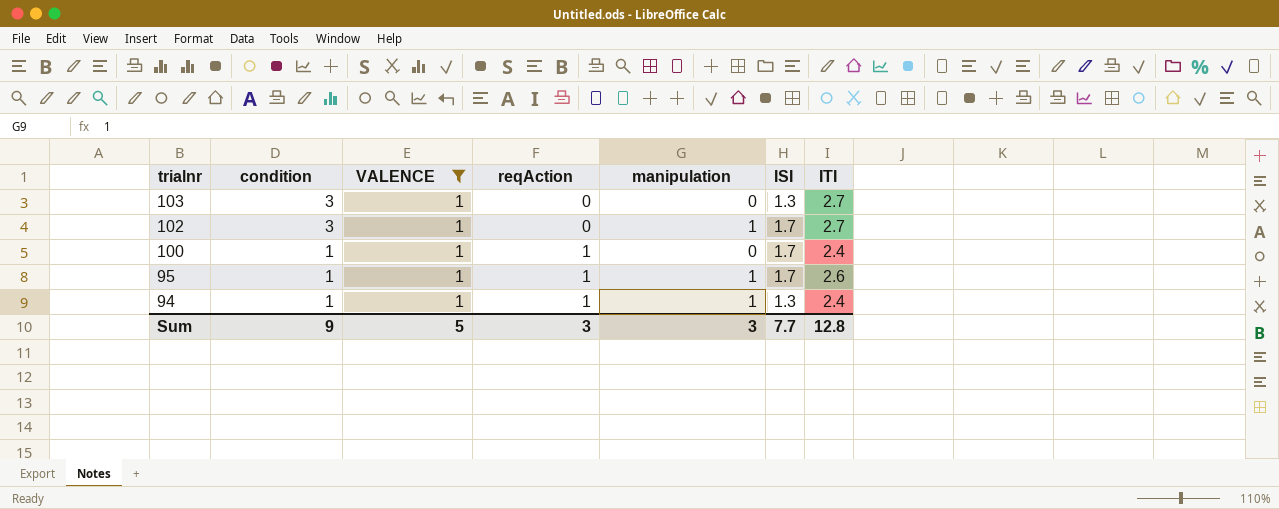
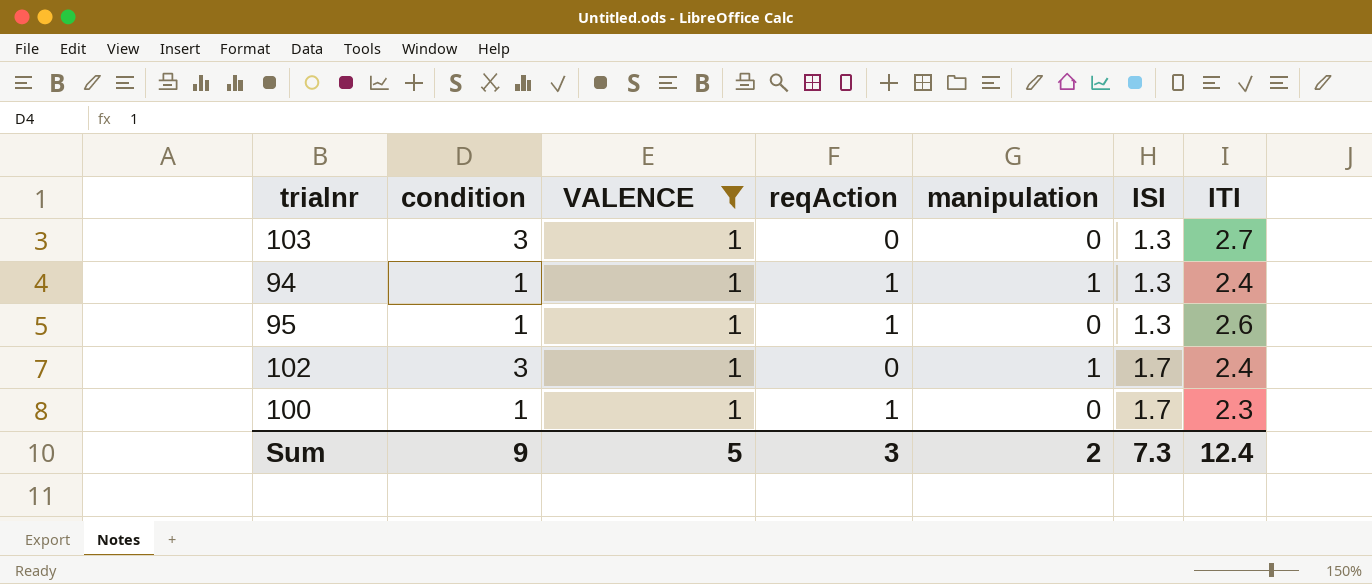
row order: trialnr descending -> ISI ascending
95 | manipulation: 1 -> 0
95 | ISI: 1.7 -> 1.3
102 | ITI: 2.7 -> 2.4
100 | ITI: 2.4 -> 2.3
Sum | manipulation: 3 -> 2
Sum | ISI: 7.7 -> 7.3
Sum | ITI: 12.8 -> 12.4

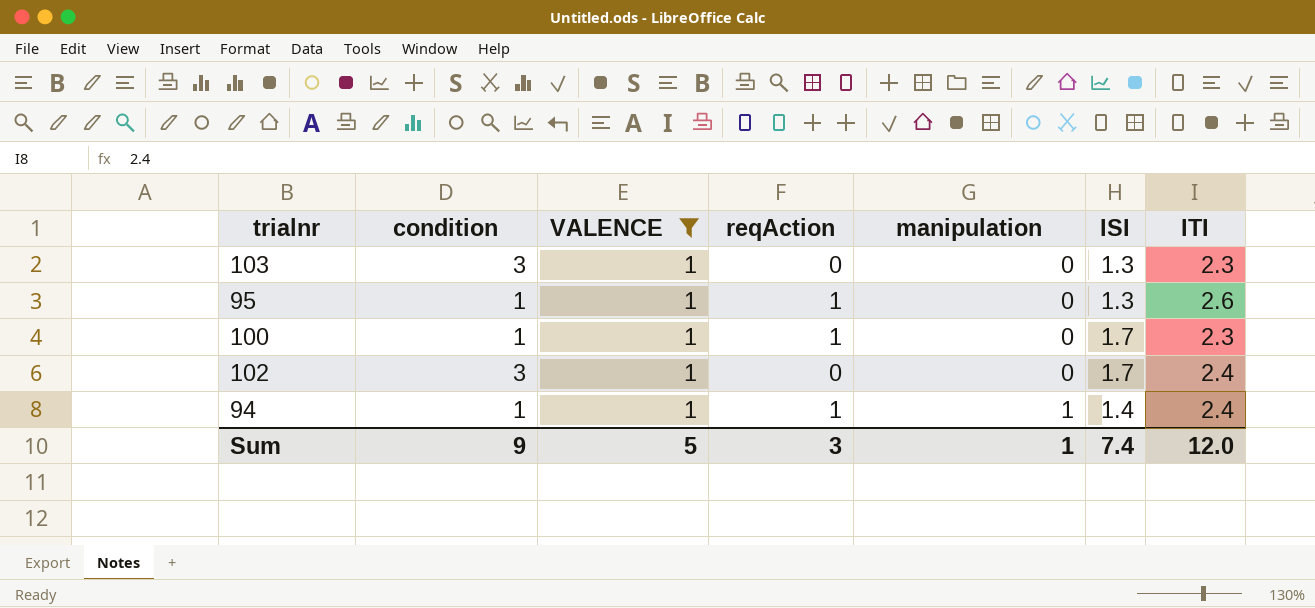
row order: ISI ascending -> manipulation ascending
103 | ITI: 2.7 -> 2.3
102 | manipulation: 1 -> 0
94 | ISI: 1.3 -> 1.4
Sum | manipulation: 2 -> 1
Sum | ISI: 7.3 -> 7.4
Sum | ITI: 12.4 -> 12.0

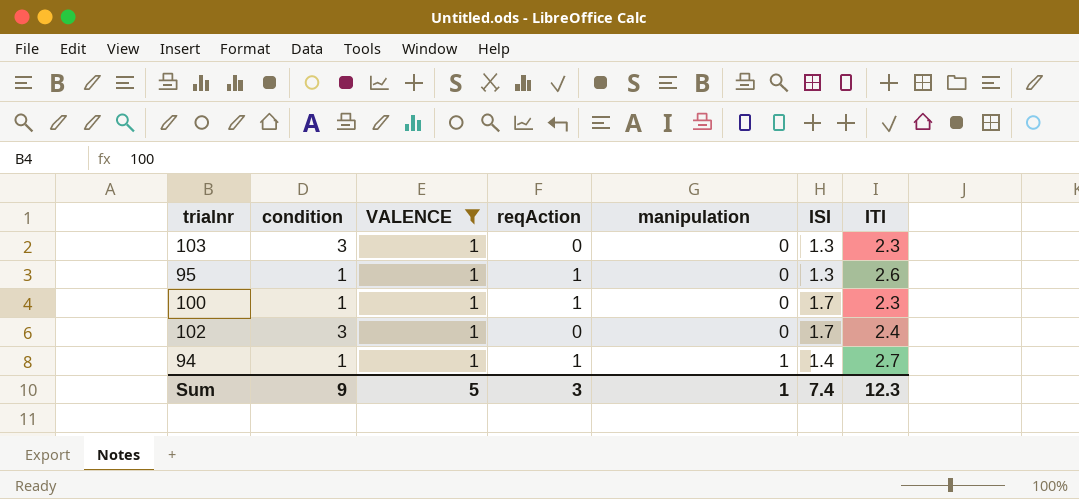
94 | ITI: 2.4 -> 2.7
Sum | ITI: 12.0 -> 12.3

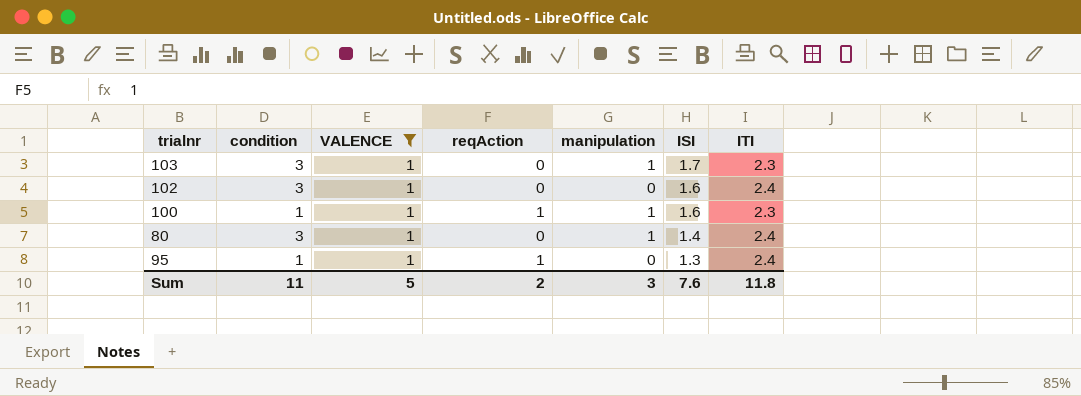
row order: manipulation ascending -> ISI descending
row 94: 1 | 1 | 1 | 1 | 1.4 | 2.7 -> none
103 | manipulation: 0 -> 1
103 | ISI: 1.3 -> 1.7
102 | ISI: 1.7 -> 1.6
100 | manipulation: 0 -> 1
100 | ISI: 1.7 -> 1.6
row 80: none -> 3 | 1 | 0 | 1 | 1.4 | 2.4
95 | ITI: 2.6 -> 2.4
Sum | condition: 9 -> 11
Sum | reqAction: 3 -> 2
Sum | manipulation: 1 -> 3
Sum | ISI: 7.4 -> 7.6
Sum | ITI: 12.3 -> 11.8

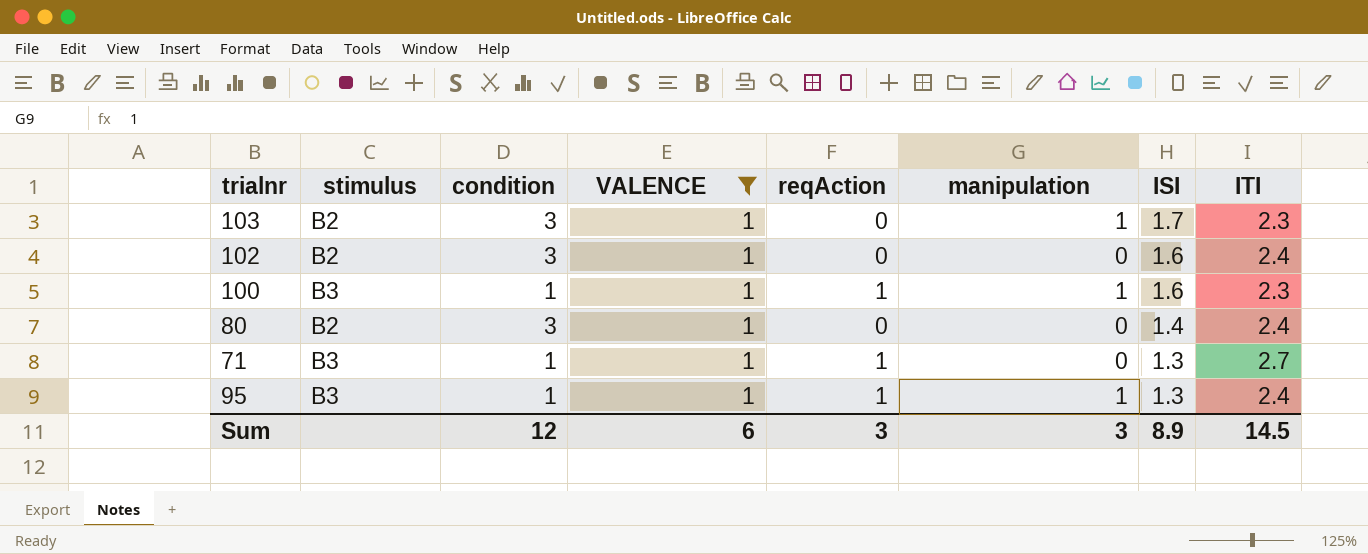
column stimulus | position: none -> 2
80 | manipulation: 1 -> 0
row 71: none -> B3 | 1 | 1 | 1 | 0 | 1.3 | 2.7
95 | manipulation: 0 -> 1
Sum | condition: 11 -> 12
Sum | VALENCE: 5 -> 6
Sum | reqAction: 2 -> 3
Sum | ISI: 7.6 -> 8.9
Sum | ITI: 11.8 -> 14.5

